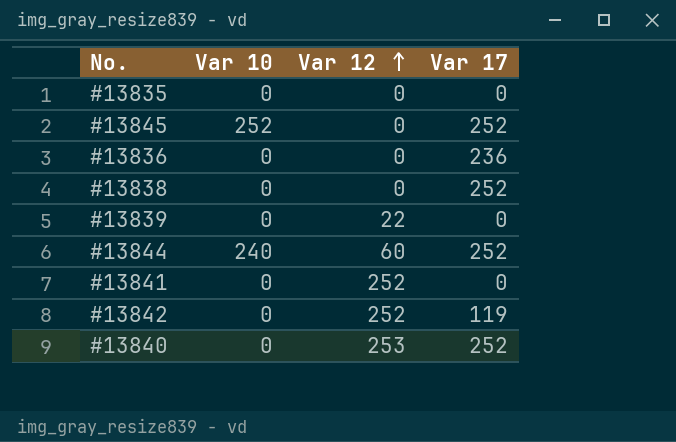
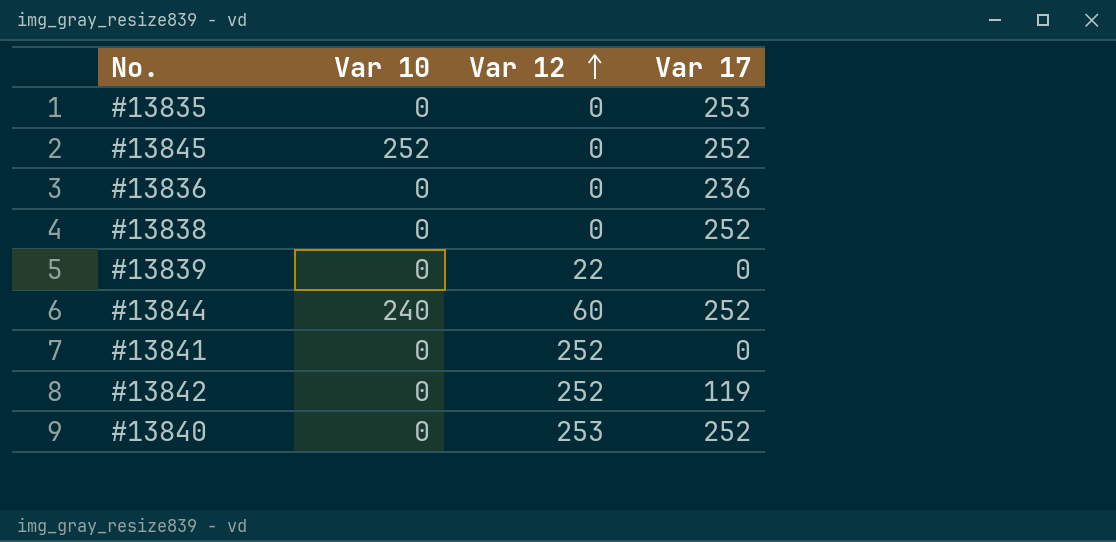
#13835 | Var 17: 0 -> 253

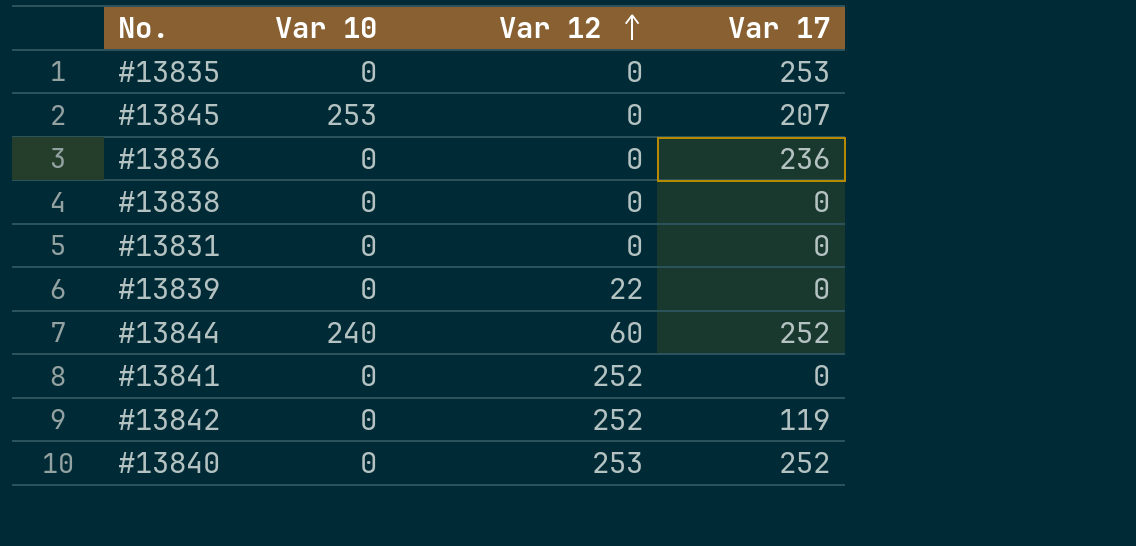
#13845 | Var 10: 252 -> 253
#13845 | Var 17: 252 -> 207
#13838 | Var 17: 252 -> 0
row #13831: none -> 0 | 0 | 0

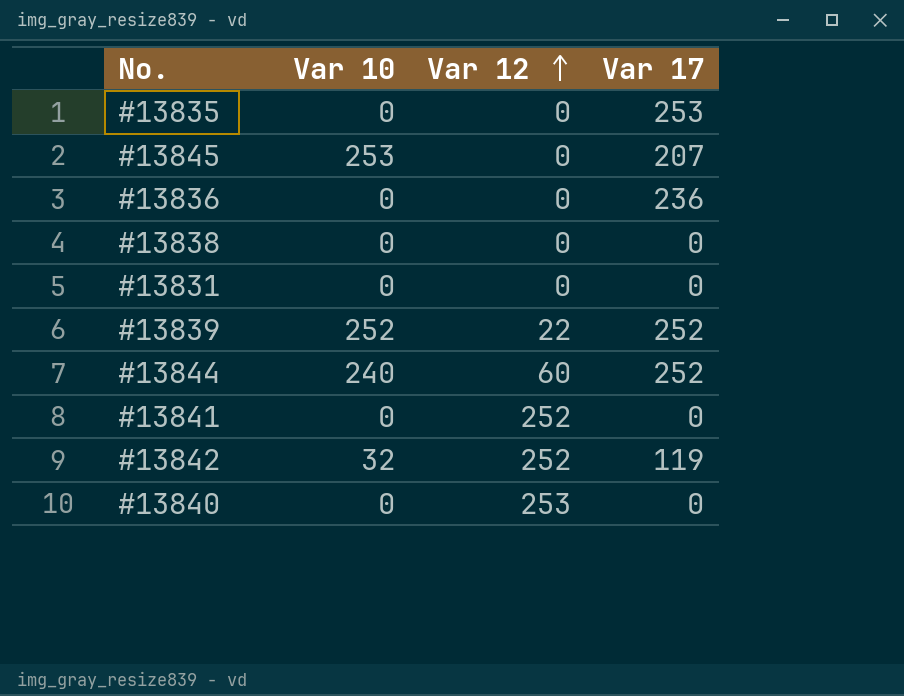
#13839 | Var 10: 0 -> 252
#13839 | Var 17: 0 -> 252
#13842 | Var 10: 0 -> 32
#13840 | Var 17: 252 -> 0

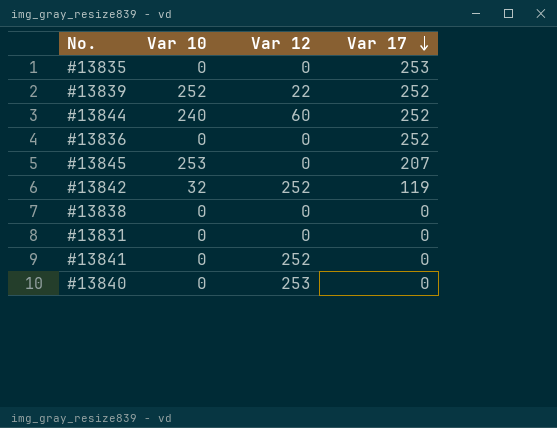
row order: Var 12 ascending -> Var 17 descending
#13836 | Var 17: 236 -> 252

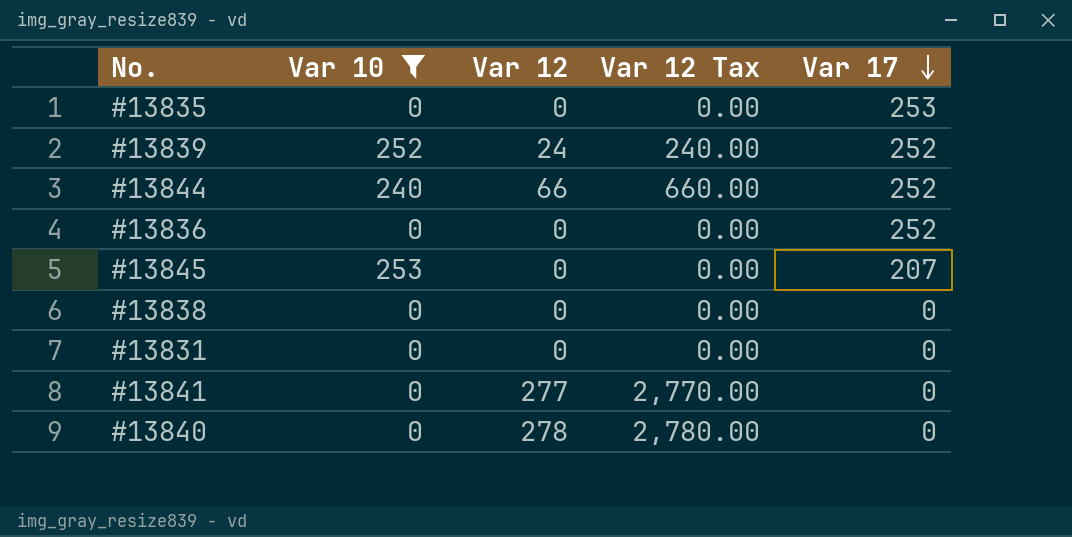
filter: none -> Var 10 != 32
column Var 12 Tax | formula: none -> [Var 12] * 10
#13839 | Var 12: 22 -> 24
#13844 | Var 12: 60 -> 66
#13841 | Var 12: 252 -> 277
#13840 | Var 12: 253 -> 278

